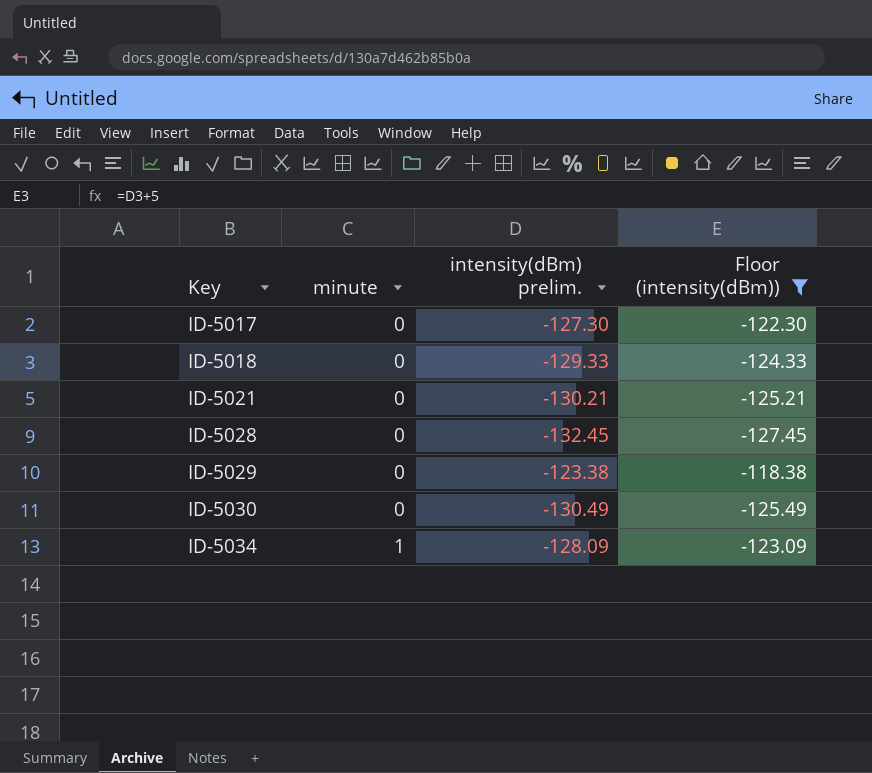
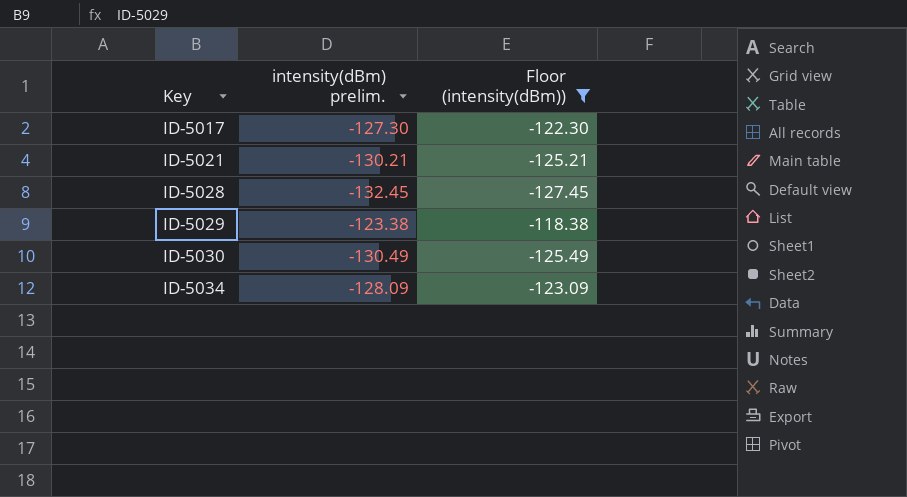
column minute | position: 2 -> none
row ID-5018: 0 | -129.33 | -124.33 -> none

